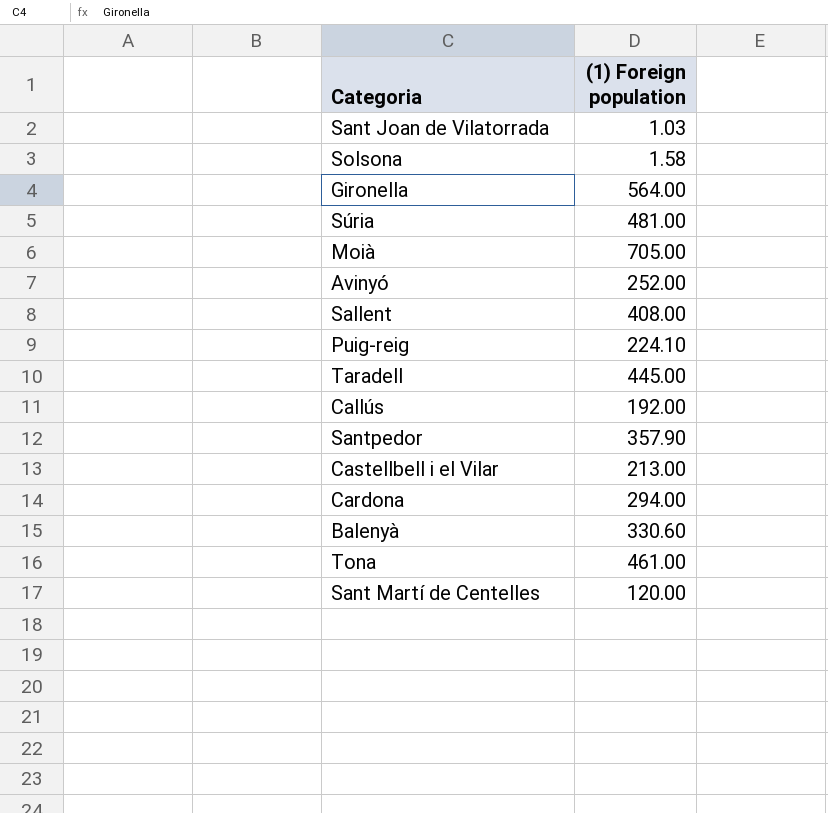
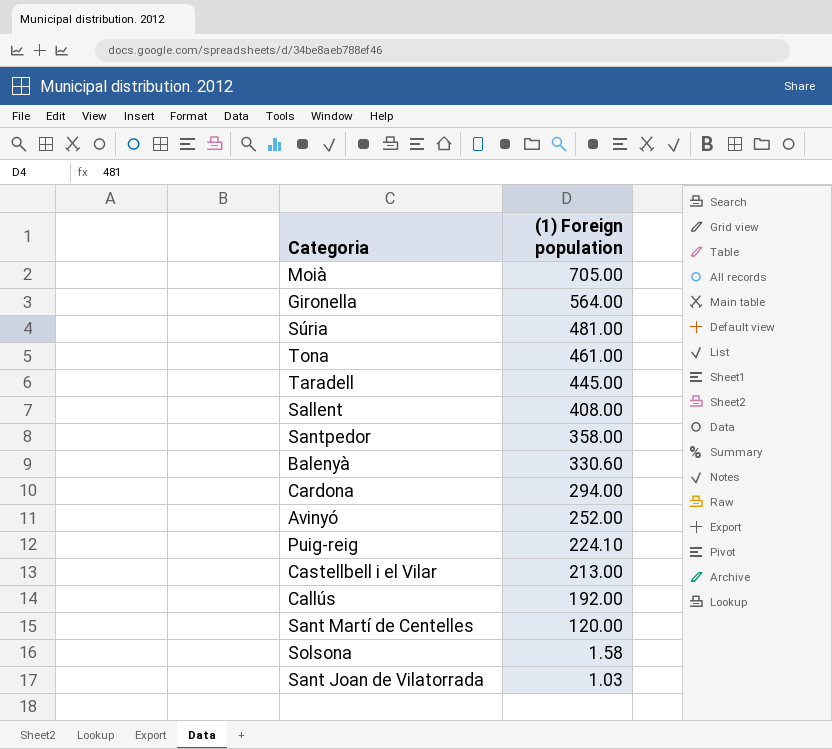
row order: none -> (1) Foreign population descending
Santpedor | (1) Foreign population: 357.90 -> 358.00

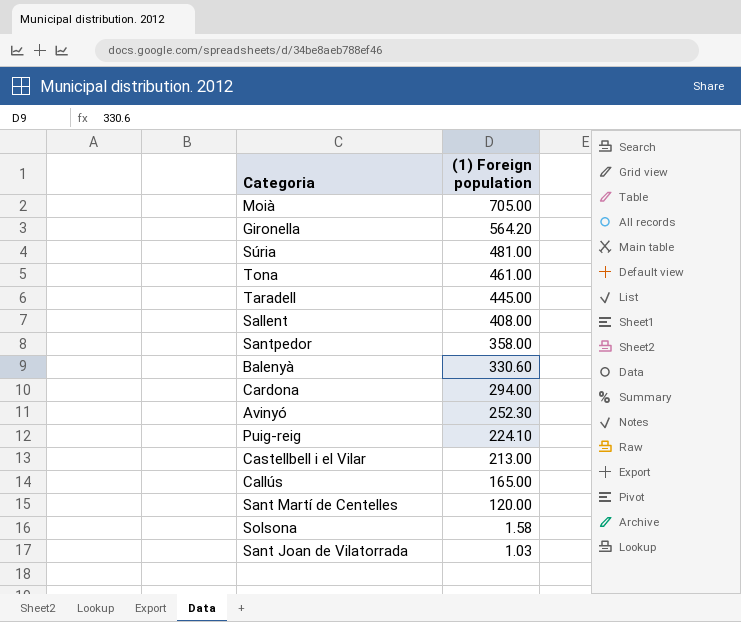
Gironella | (1) Foreign population: 564.00 -> 564.20
Avinyó | (1) Foreign population: 252.00 -> 252.30
Callús | (1) Foreign population: 192.00 -> 165.00

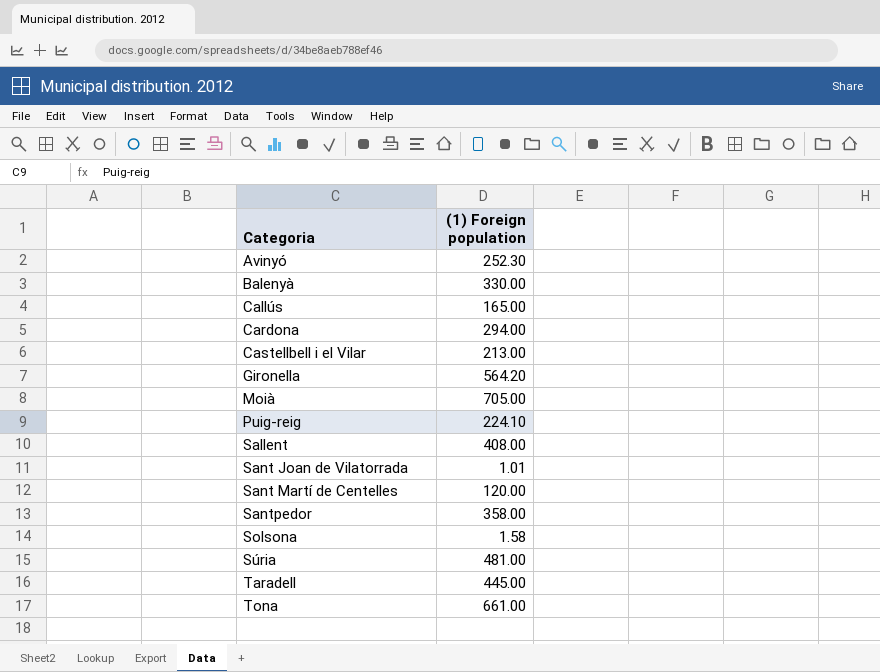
row order: (1) Foreign population descending -> Categoria ascending
Balenyà | (1) Foreign population: 330.60 -> 330.00
Sant Joan de Vilatorrada | (1) Foreign population: 1.03 -> 1.01
Tona | (1) Foreign population: 461.00 -> 661.00

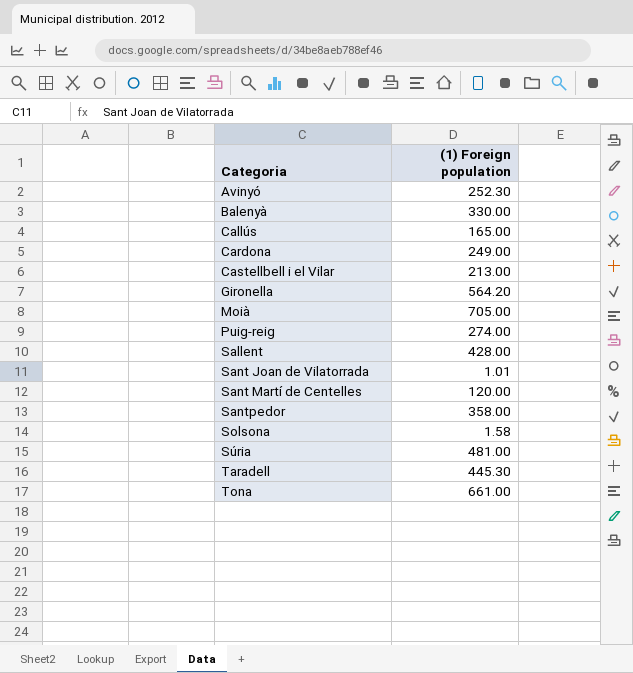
Cardona | (1) Foreign population: 294.00 -> 249.00
Puig-reig | (1) Foreign population: 224.10 -> 274.00
Sallent | (1) Foreign population: 408.00 -> 428.00
Taradell | (1) Foreign population: 445.00 -> 445.30

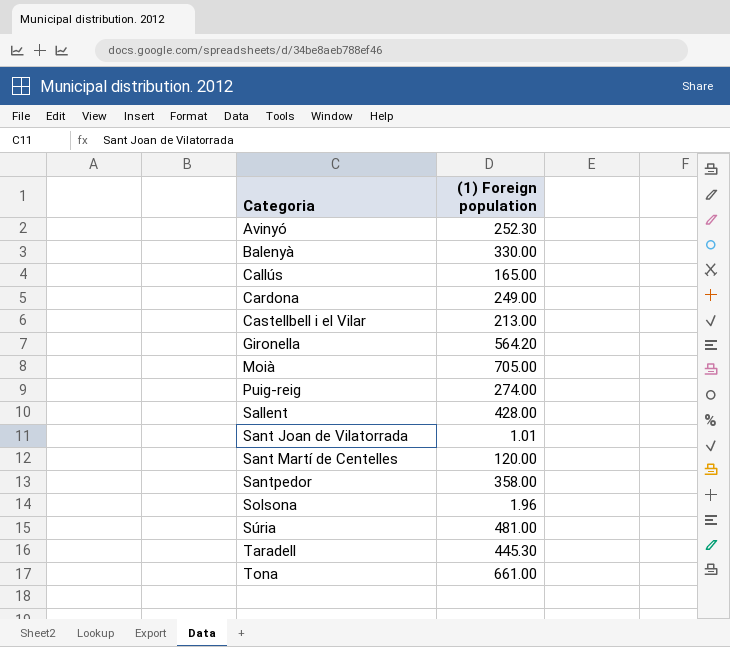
Solsona | (1) Foreign population: 1.58 -> 1.96

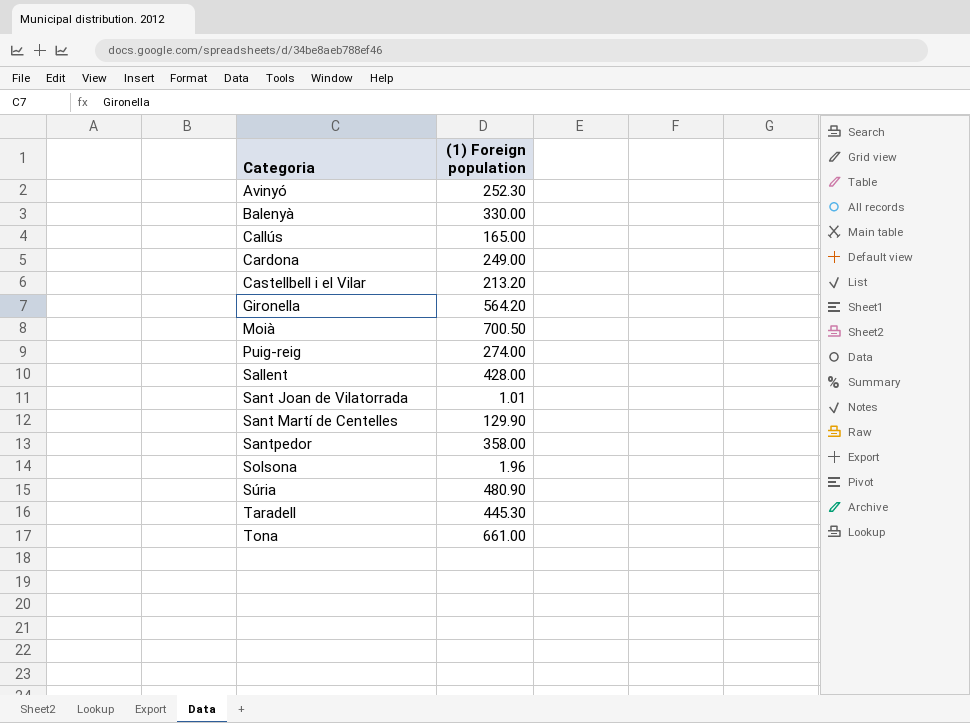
Castellbell i el Vilar | (1) Foreign population: 213.00 -> 213.20
Moià | (1) Foreign population: 705.00 -> 700.50
Sant Martí de Centelles | (1) Foreign population: 120.00 -> 129.90
Súria | (1) Foreign population: 481.00 -> 480.90

